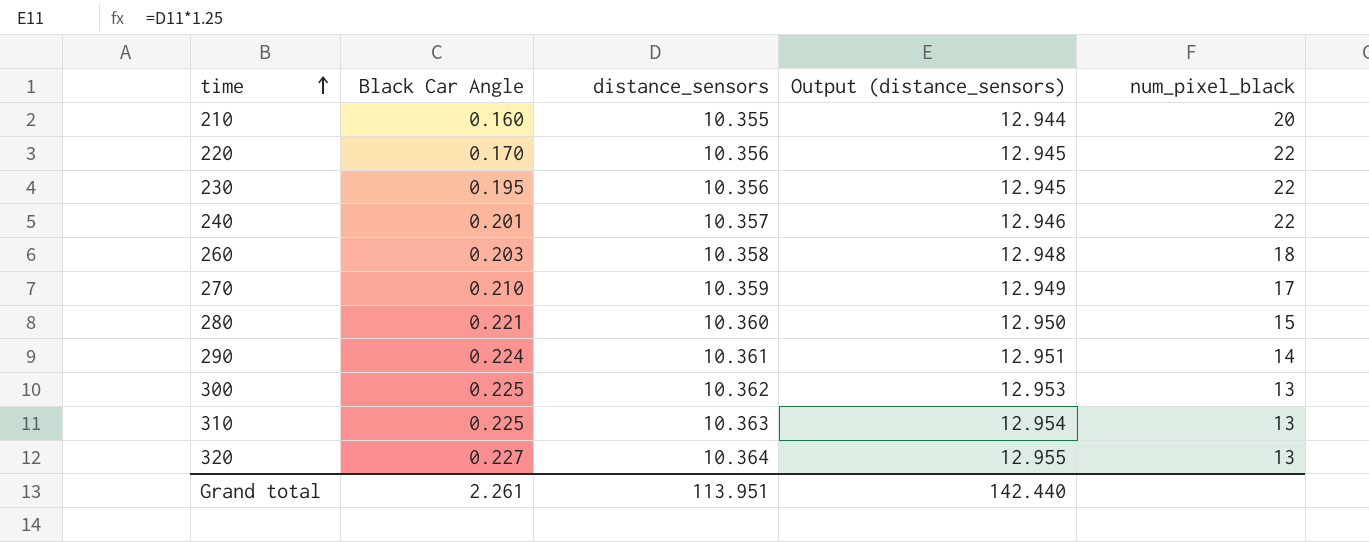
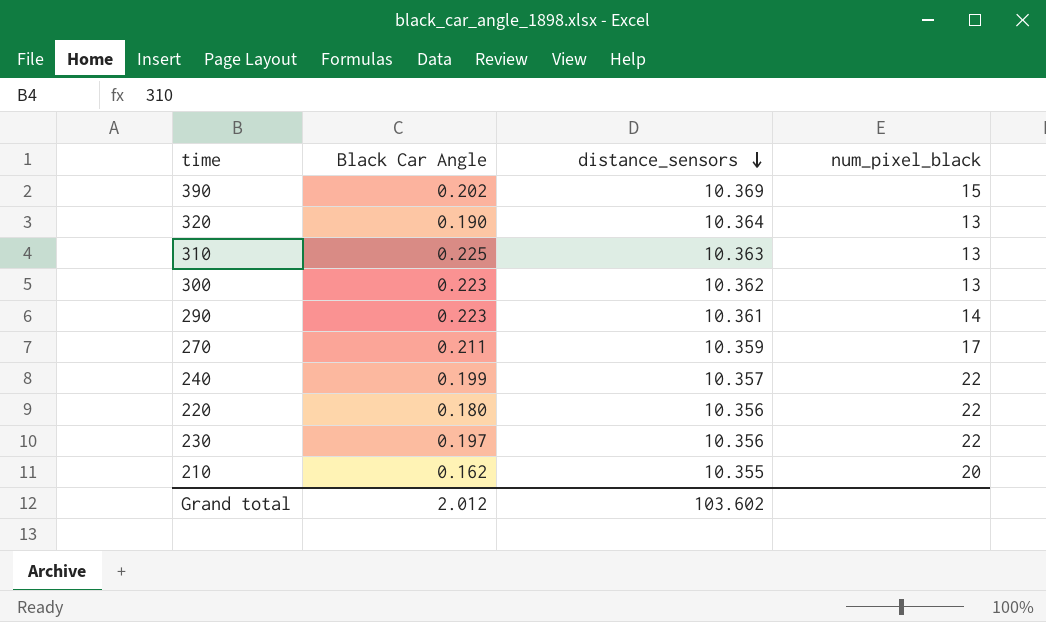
row order: time ascending -> distance_sensors descending
column Output (distance_sensors) | formula: [distance_sensors] * 1.25 -> none
row 260: 0.203 | 10.358 | 12.948 | 18 -> none
row 280: 0.221 | 10.360 | 12.950 | 15 -> none
row 390: none -> 0.202 | 10.369 | 15
320 | Black Car Angle: 0.227 -> 0.190
300 | Black Car Angle: 0.225 -> 0.223
290 | Black Car Angle: 0.224 -> 0.223
270 | Black Car Angle: 0.210 -> 0.211
240 | Black Car Angle: 0.201 -> 0.199
220 | Black Car Angle: 0.170 -> 0.180
230 | Black Car Angle: 0.195 -> 0.197
210 | Black Car Angle: 0.160 -> 0.162
Grand total | Black Car Angle: 2.261 -> 2.012
Grand total | distance_sensors: 113.951 -> 103.602

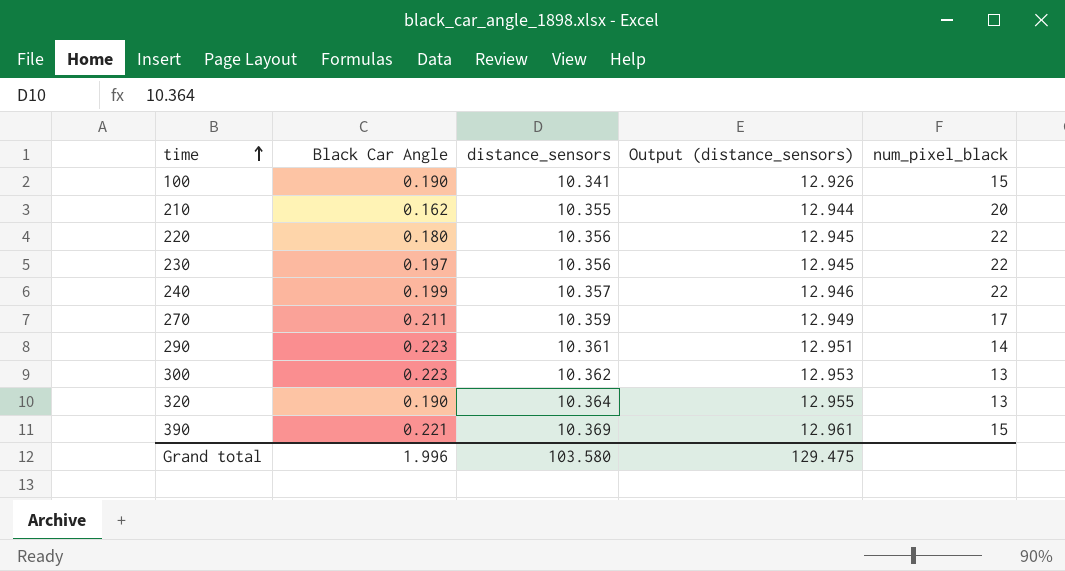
row order: distance_sensors descending -> time ascending
column Output (distance_sensors) | formula: none -> [distance_sensors] * 1.25
row 310: 0.225 | 10.363 | 13 -> none
row 100: none -> 0.190 | 10.341 | 12.926 | 15
390 | Black Car Angle: 0.202 -> 0.221
Grand total | Black Car Angle: 2.012 -> 1.996
Grand total | distance_sensors: 103.602 -> 103.580

